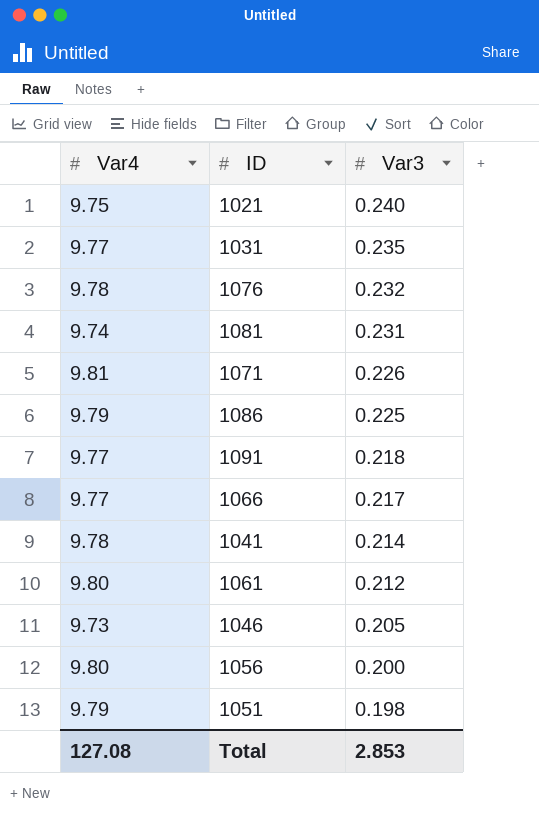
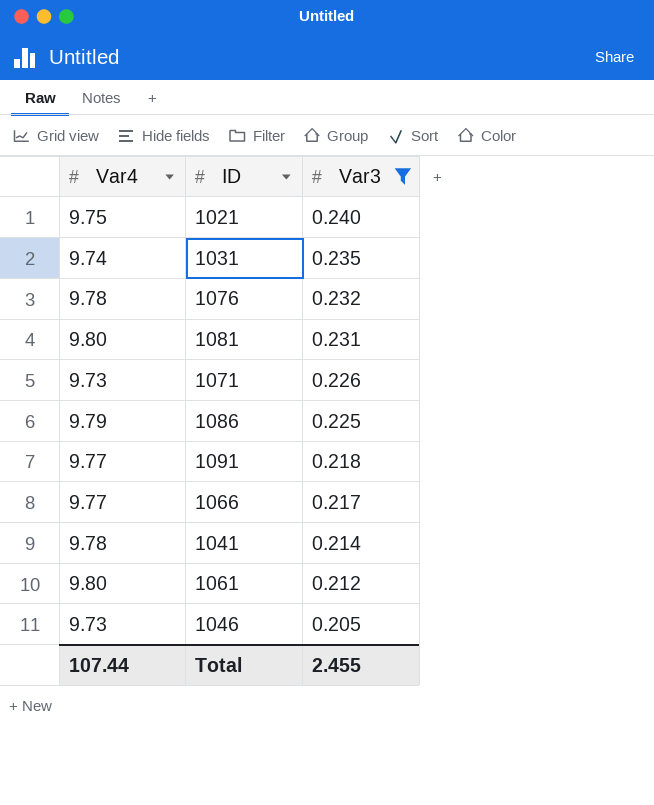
filter: none -> Var3 >= 0.205
1031 | Var4: 9.77 -> 9.74
1081 | Var4: 9.74 -> 9.80
1071 | Var4: 9.81 -> 9.73
Total | Var4: 127.08 -> 107.44
Total | Var3: 2.853 -> 2.455

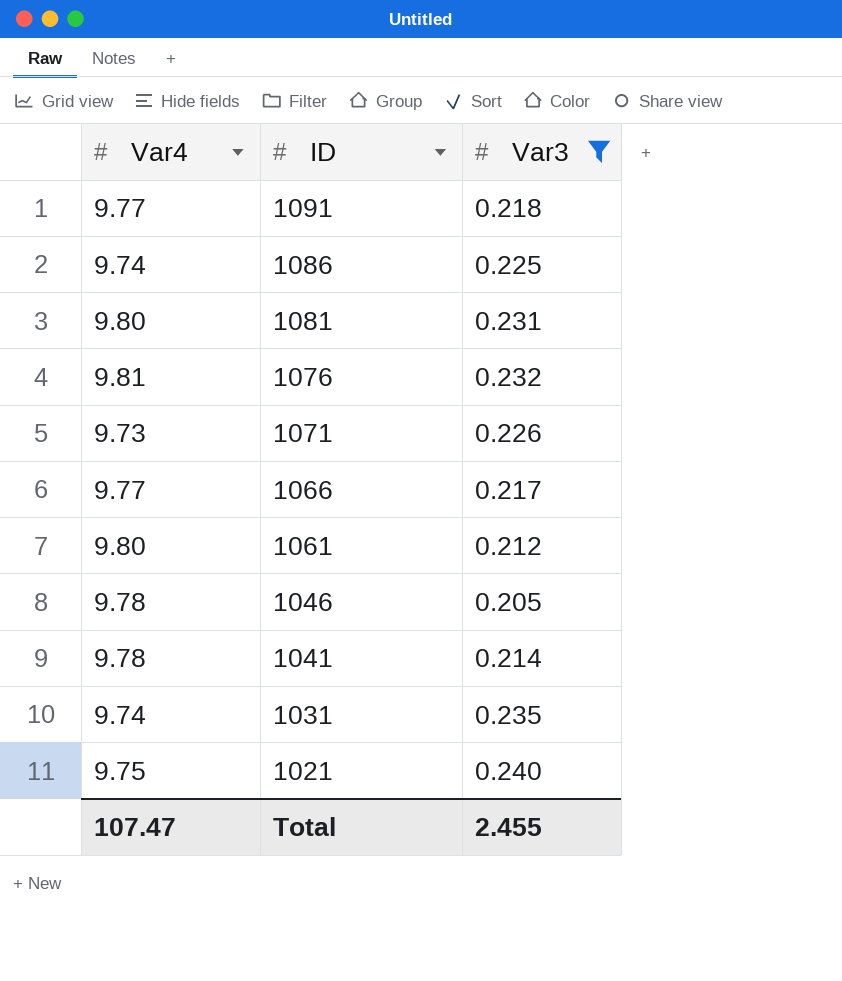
row order: Var3 descending -> ID descending
1086 | Var4: 9.79 -> 9.74
1076 | Var4: 9.78 -> 9.81
1046 | Var4: 9.73 -> 9.78
Total | Var4: 107.44 -> 107.47

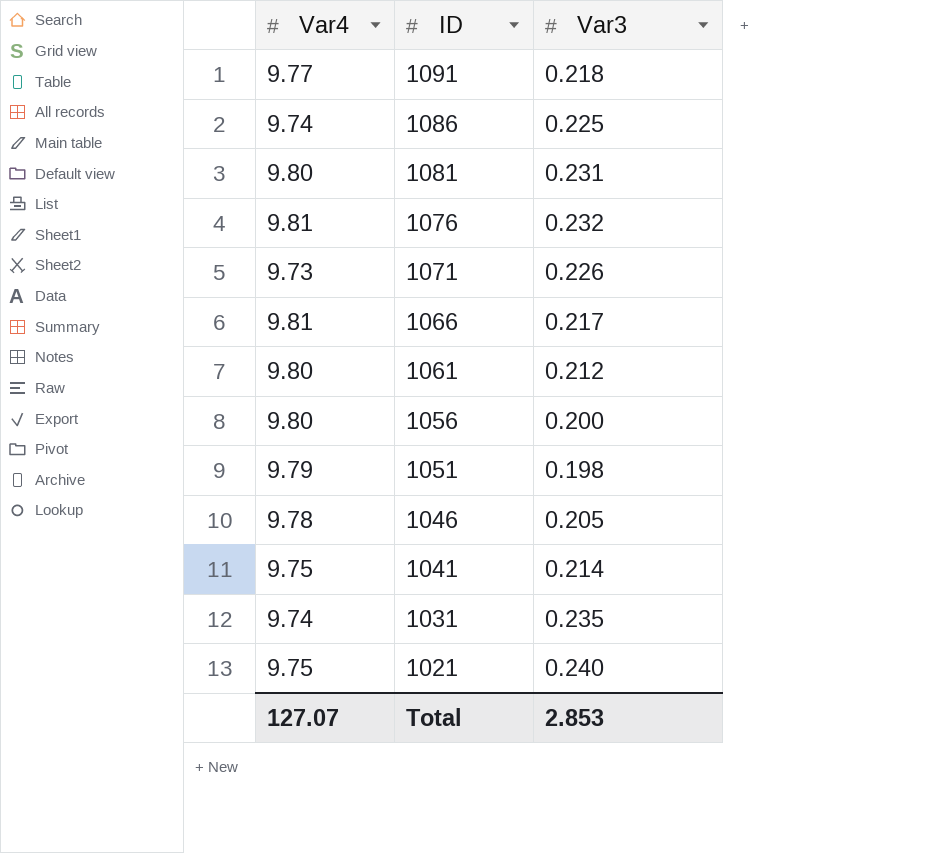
filter: Var3 >= 0.205 -> none
1066 | Var4: 9.77 -> 9.81
1041 | Var4: 9.78 -> 9.75
Total | Var4: 107.47 -> 127.07
Total | Var3: 2.455 -> 2.853

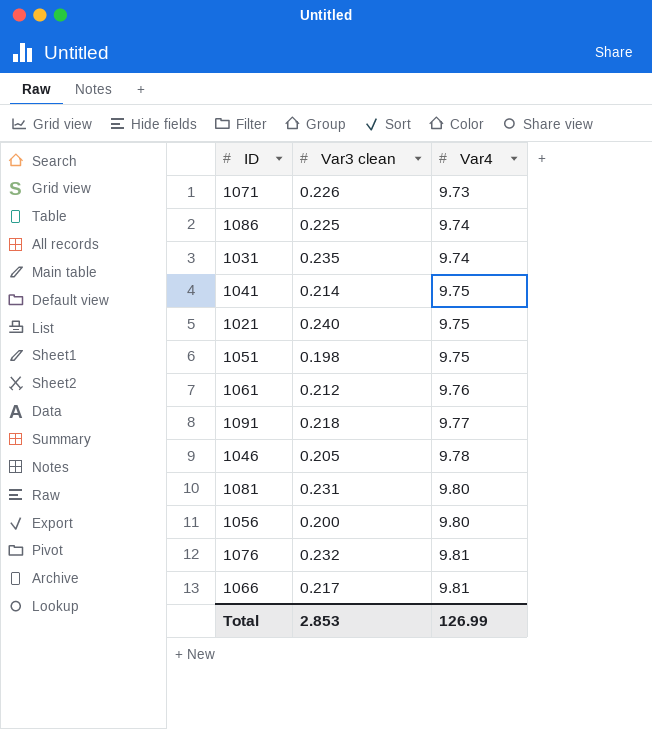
row order: ID descending -> Var4 ascending
column name: Var3 -> Var3 clean
column Var4 | position: 1 -> 3
1051 | Var4: 9.79 -> 9.75
1061 | Var4: 9.80 -> 9.76
Total | Var4: 127.07 -> 126.99

